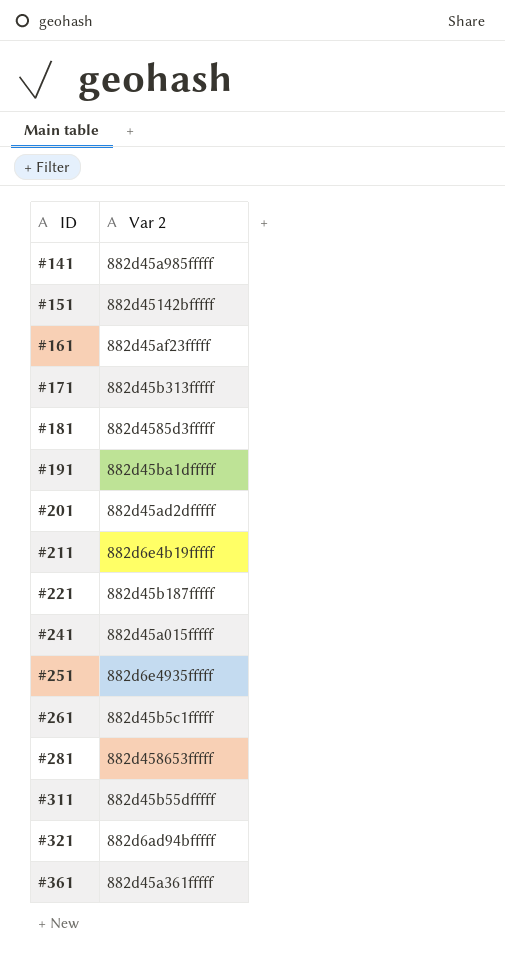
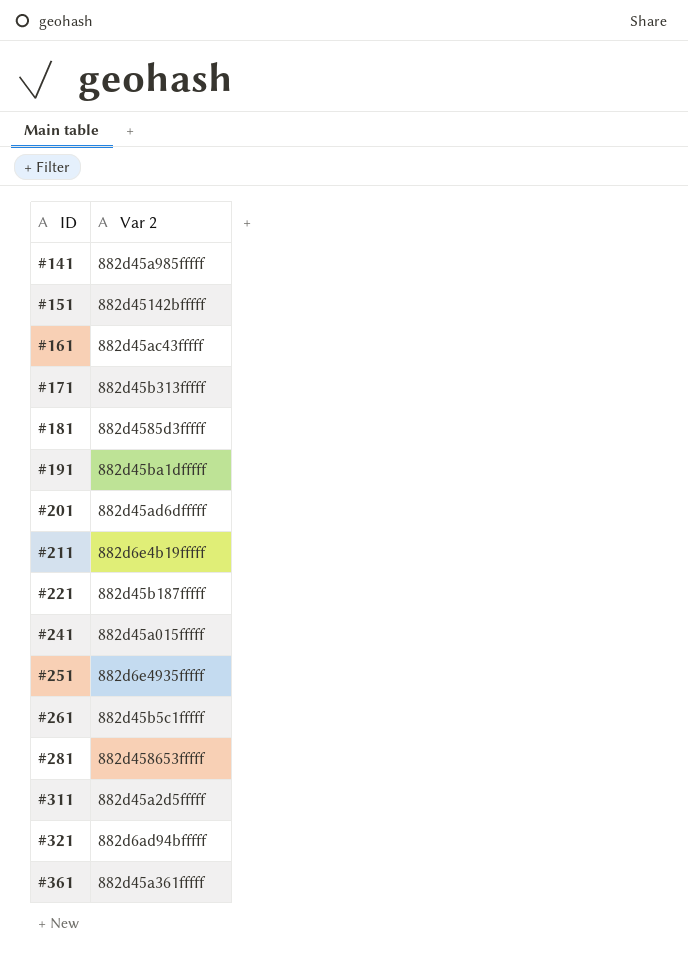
#161 | Var 2: 882d45af23fffff -> 882d45ac43fffff
#201 | Var 2: 882d45ad2dfffff -> 882d45ad6dfffff
#311 | Var 2: 882d45b55dfffff -> 882d45a2d5fffff

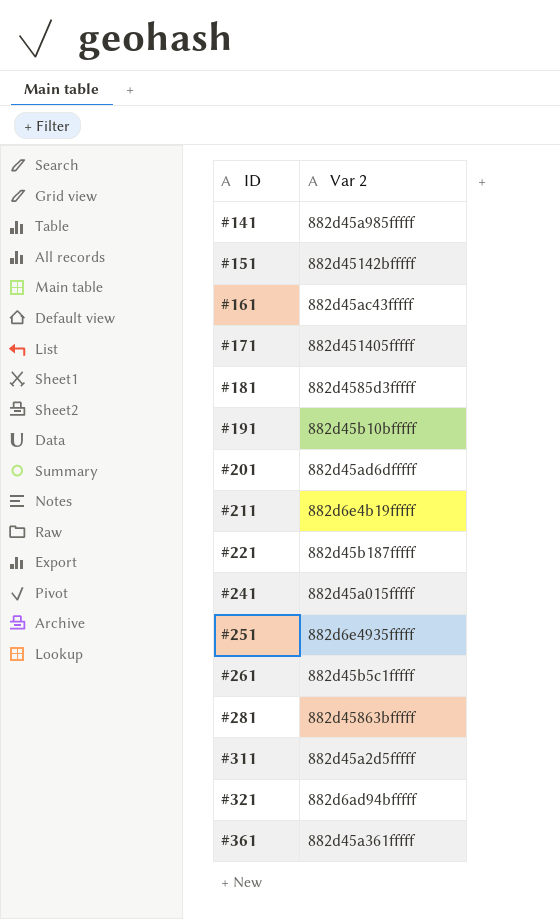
#171 | Var 2: 882d45b313fffff -> 882d451405fffff
#191 | Var 2: 882d45ba1dfffff -> 882d45b10bfffff
#281 | Var 2: 882d458653fffff -> 882d45863bfffff

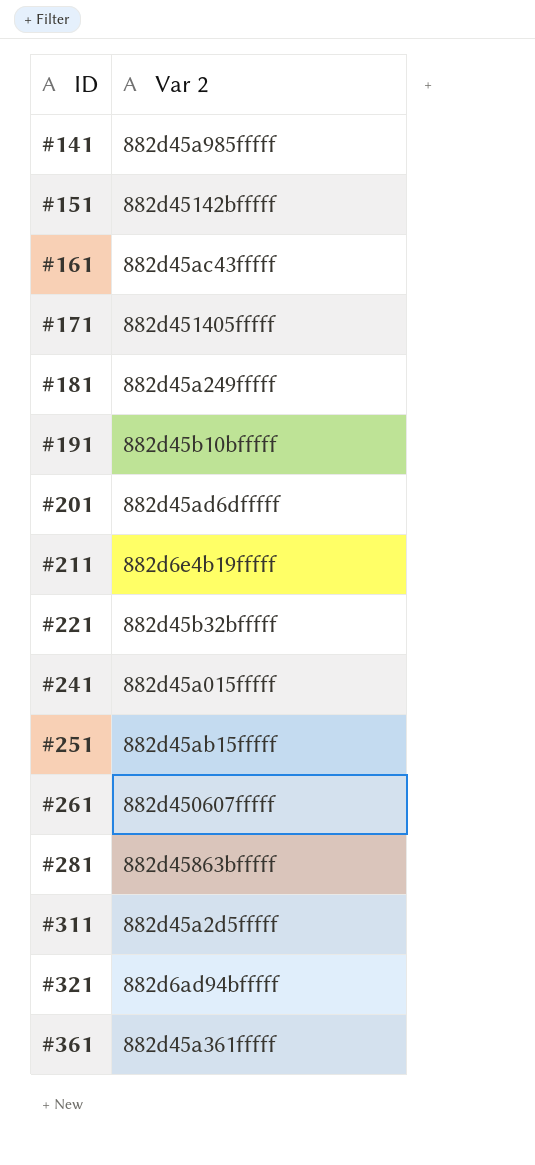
#181 | Var 2: 882d4585d3fffff -> 882d45a249fffff
#221 | Var 2: 882d45b187fffff -> 882d45b32bfffff
#251 | Var 2: 882d6e4935fffff -> 882d45ab15fffff
#261 | Var 2: 882d45b5c1fffff -> 882d450607fffff

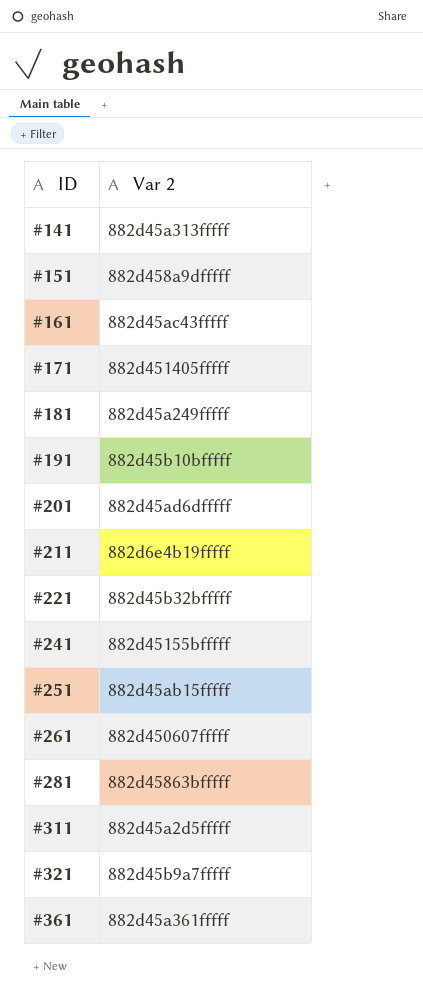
#141 | Var 2: 882d45a985fffff -> 882d45a313fffff
#151 | Var 2: 882d45142bfffff -> 882d458a9dfffff
#241 | Var 2: 882d45a015fffff -> 882d45155bfffff
#321 | Var 2: 882d6ad94bfffff -> 882d45b9a7fffff

